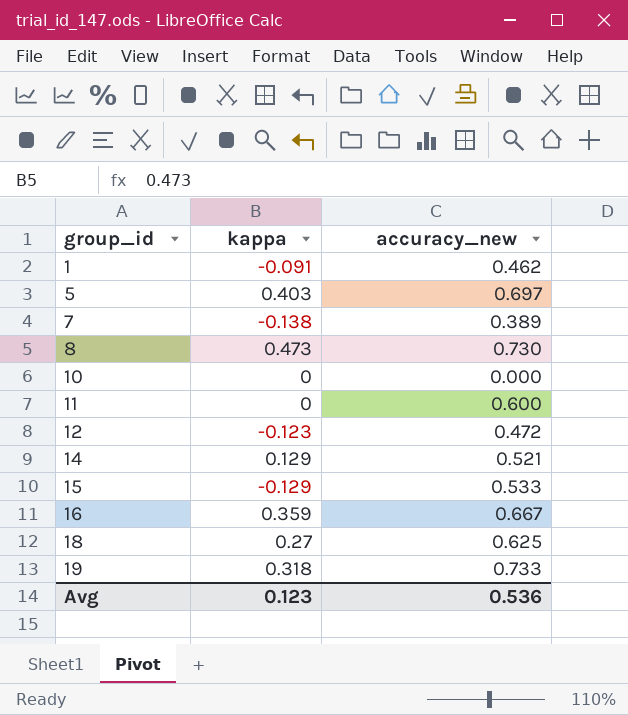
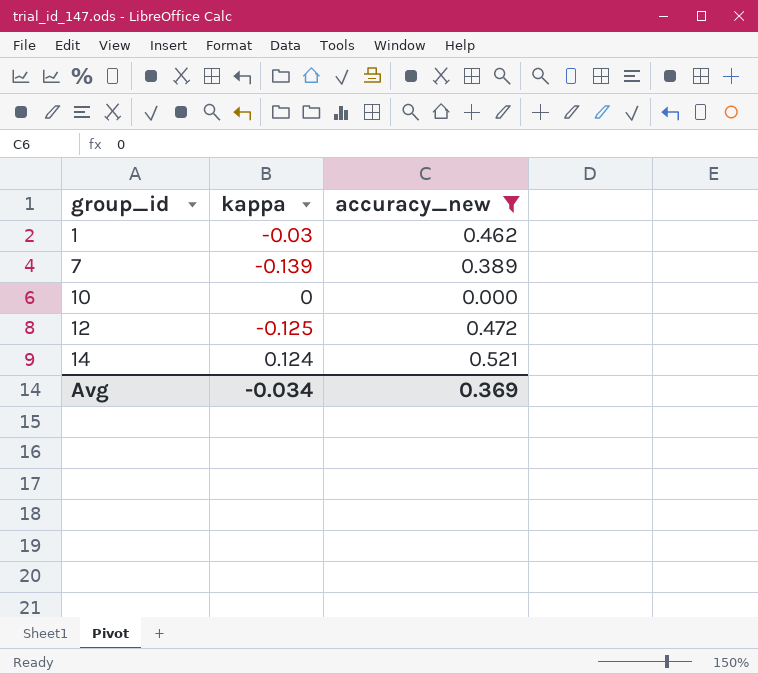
filter: none -> accuracy_new <= 0.521
1 | kappa: -0.091 -> -0.03
7 | kappa: -0.138 -> -0.139
12 | kappa: -0.123 -> -0.125
14 | kappa: 0.129 -> 0.124
Avg | kappa: 0.123 -> -0.034
Avg | accuracy_new: 0.536 -> 0.369

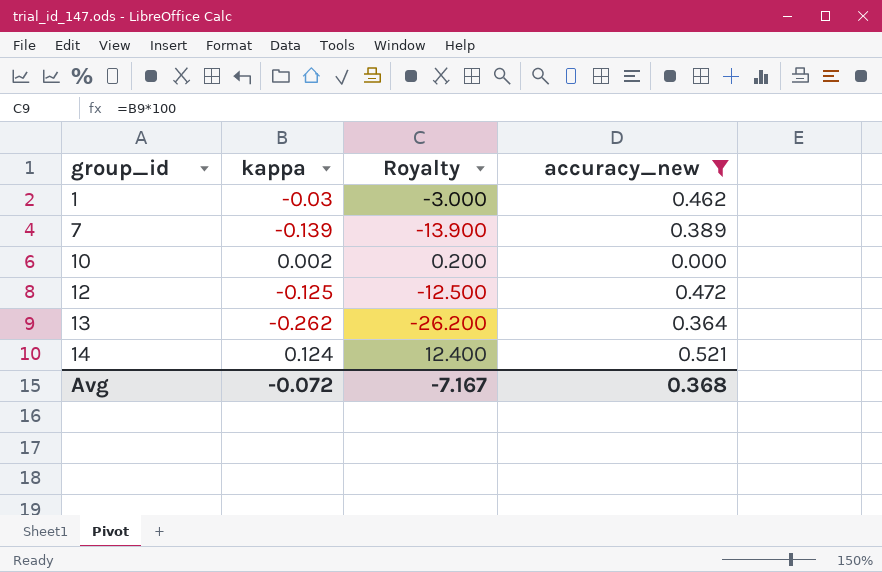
column Royalty | formula: none -> [kappa] * 100
10 | kappa: 0 -> 0.002
row 13: none -> -0.262 | -26.200 | 0.364
Avg | kappa: -0.034 -> -0.072
Avg | accuracy_new: 0.369 -> 0.368

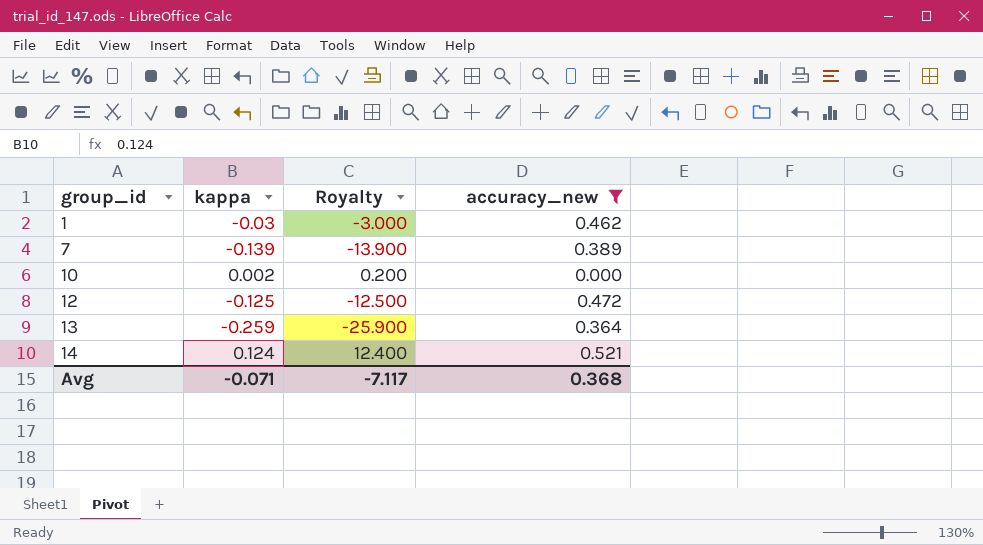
13 | kappa: -0.262 -> -0.259
13 | Royalty: -26.200 -> -25.900
Avg | kappa: -0.072 -> -0.071
Avg | Royalty: -7.167 -> -7.117

